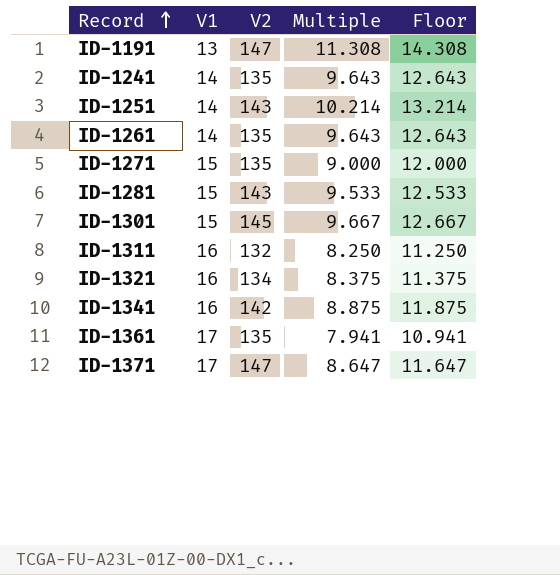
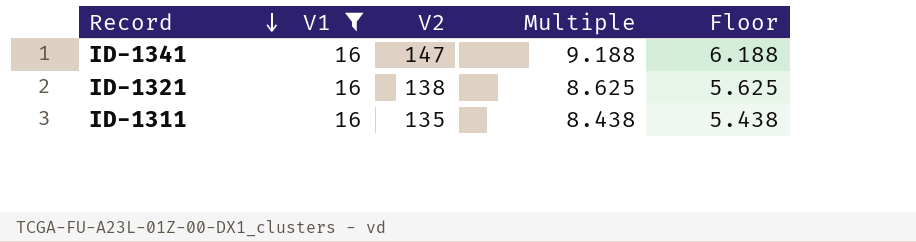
filter: none -> V1 = 16
row order: Record ascending -> Record descending
column Floor | formula: [Multiple] + 3 -> [Multiple] - 3
ID-1341 | V2: 142 -> 147
ID-1341 | Multiple: 8.875 -> 9.188
ID-1321 | V2: 134 -> 138
ID-1321 | Multiple: 8.375 -> 8.625
ID-1311 | V2: 132 -> 135
ID-1311 | Multiple: 8.250 -> 8.438

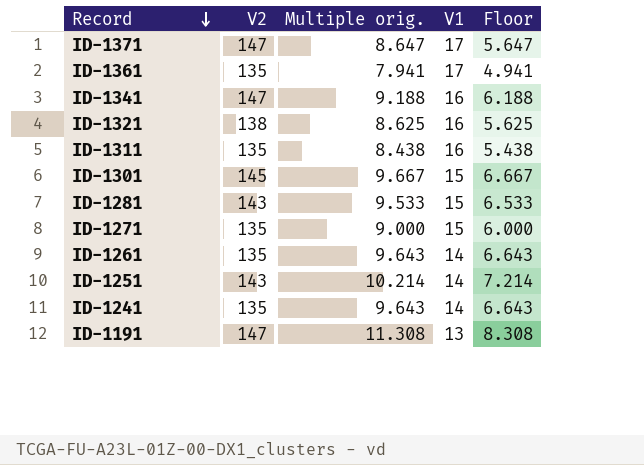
filter: V1 = 16 -> none
column name: Multiple -> Multiple orig.
column V1 | position: 2 -> 4

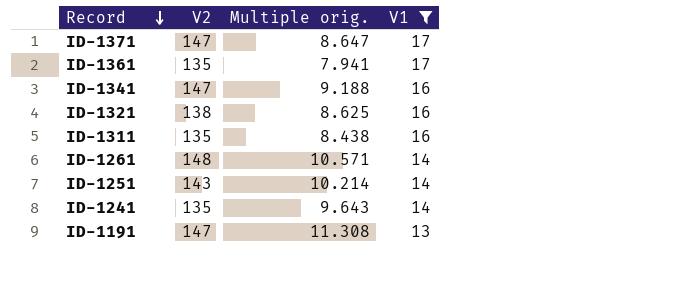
filter: none -> V1 != 15
column Floor | formula: [Multiple orig.] - 3 -> none
ID-1261 | V2: 135 -> 148
ID-1261 | Multiple orig.: 9.643 -> 10.571

